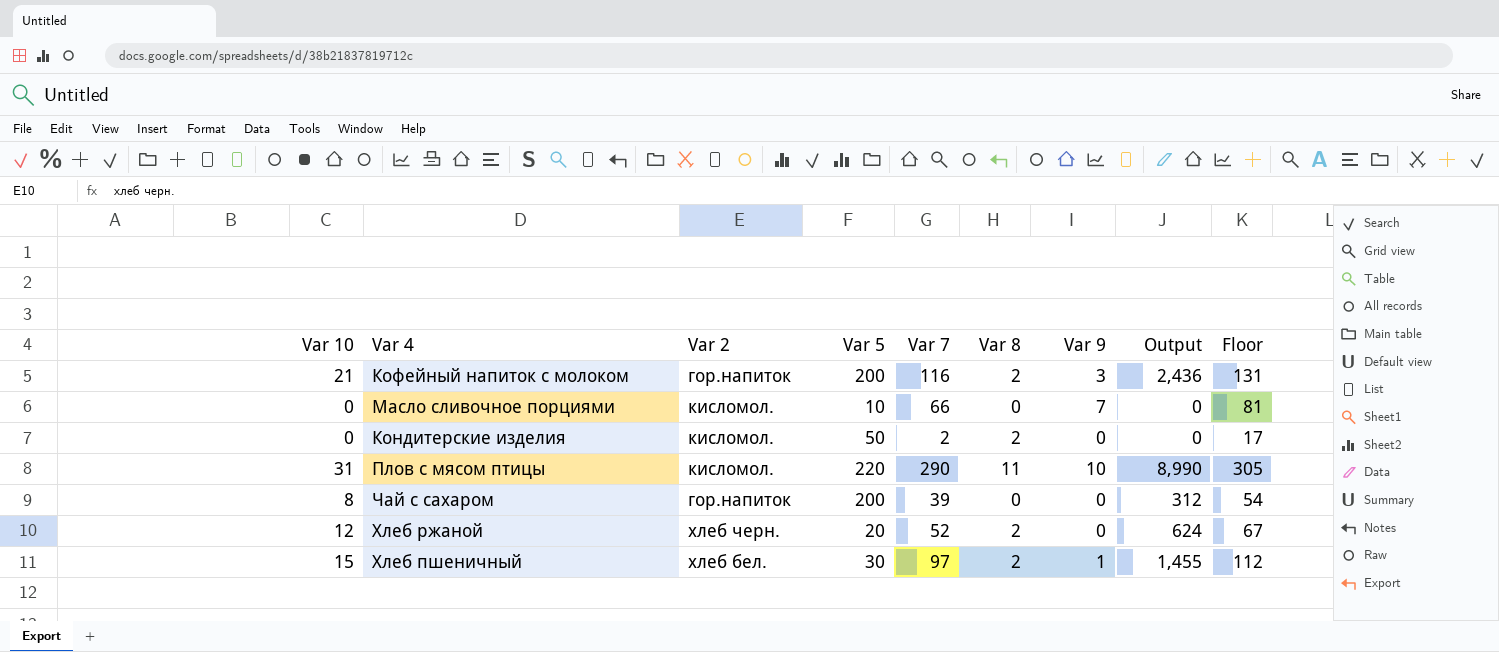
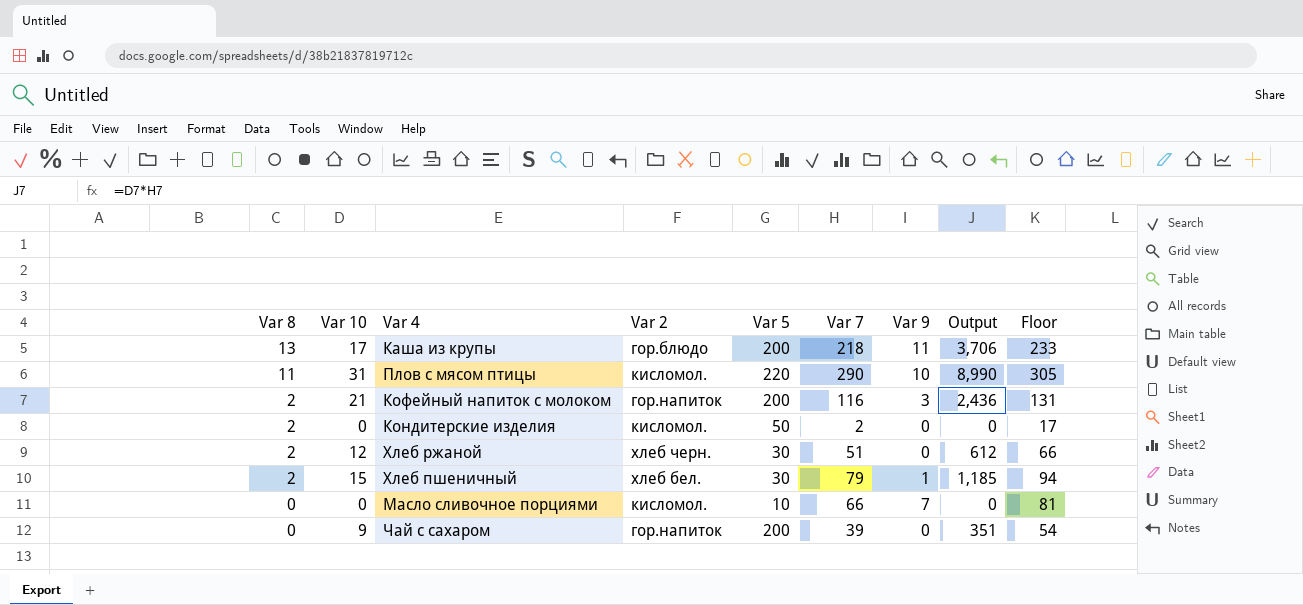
row order: none -> Var 8 descending
column Var 8 | position: 6 -> 1
row Каша из крупы: none -> 13 | 17 | гор.блюдо | 200 | 218 | 11 | 3,706 | 233
Хлеб ржаной | Var 5: 20 -> 30
Хлеб ржаной | Var 7: 52 -> 51
Хлеб ржаной | Output: 624 -> 612
Хлеб ржаной | Floor: 67 -> 66
Хлеб пшеничный | Var 7: 97 -> 79
Хлеб пшеничный | Output: 1,455 -> 1,185
Хлеб пшеничный | Floor: 112 -> 94
Чай с сахаром | Var 10: 8 -> 9
Чай с сахаром | Output: 312 -> 351

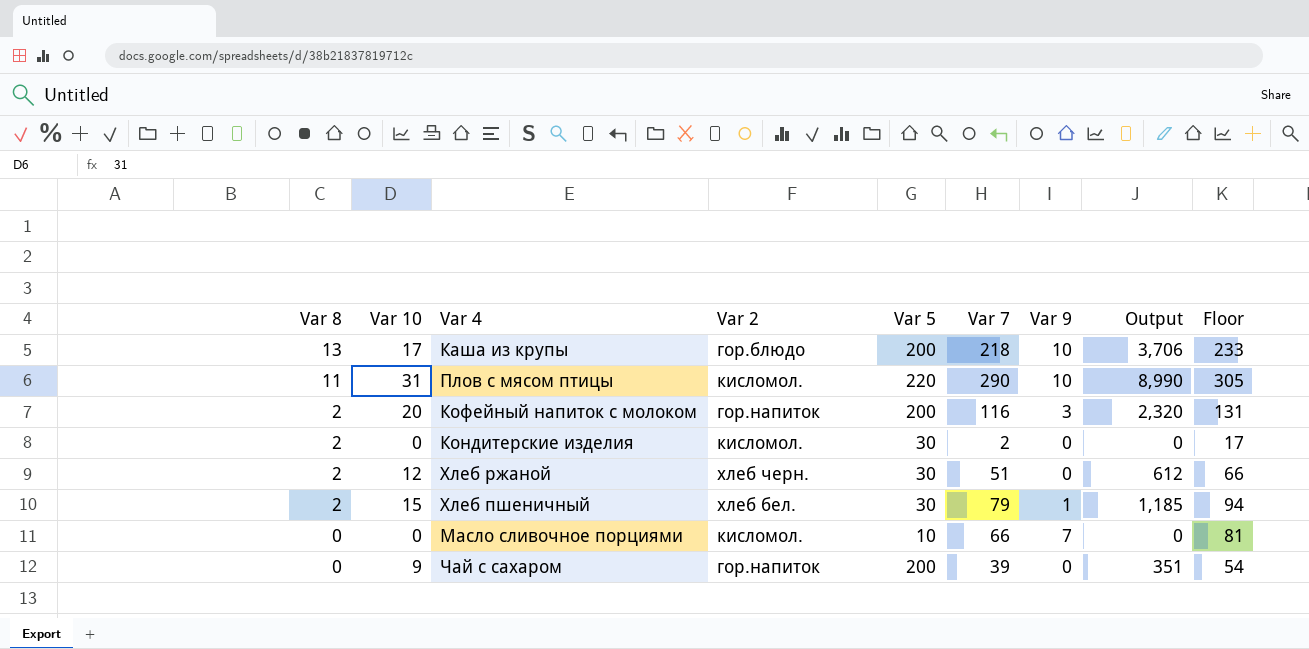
Каша из крупы | Var 9: 11 -> 10
Кофейный напиток с молоком | Var 10: 21 -> 20
Кофейный напиток с молоком | Output: 2,436 -> 2,320
Кондитерские изделия | Var 5: 50 -> 30

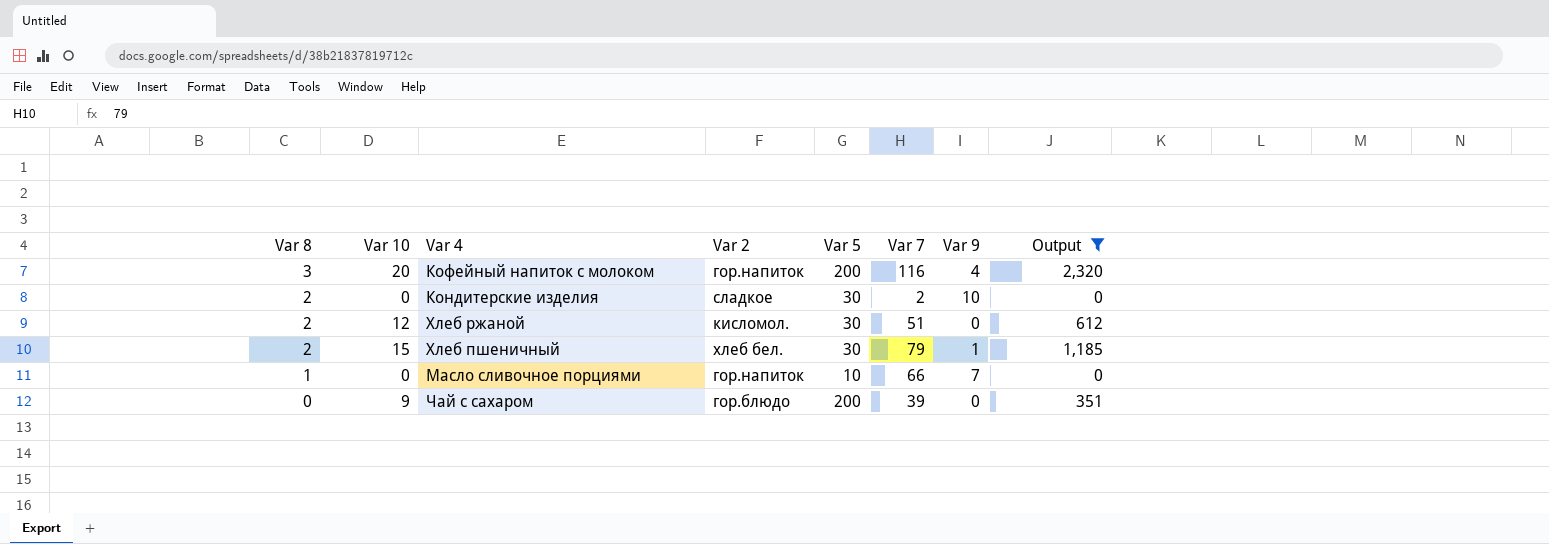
filter: none -> Output <= 2,320
column Floor | formula: [Var 7] + 15 -> none
Кофейный напиток с молоком | Var 8: 2 -> 3
Кофейный напиток с молоком | Var 9: 3 -> 4
Кондитерские изделия | Var 2: кисломол. -> сладкое
Кондитерские изделия | Var 9: 0 -> 10
Хлеб ржаной | Var 2: хлеб черн. -> кисломол.
Масло сливочное порциями | Var 8: 0 -> 1
Масло сливочное порциями | Var 2: кисломол. -> гор.напиток
Чай с сахаром | Var 2: гор.напиток -> гор.блюдо

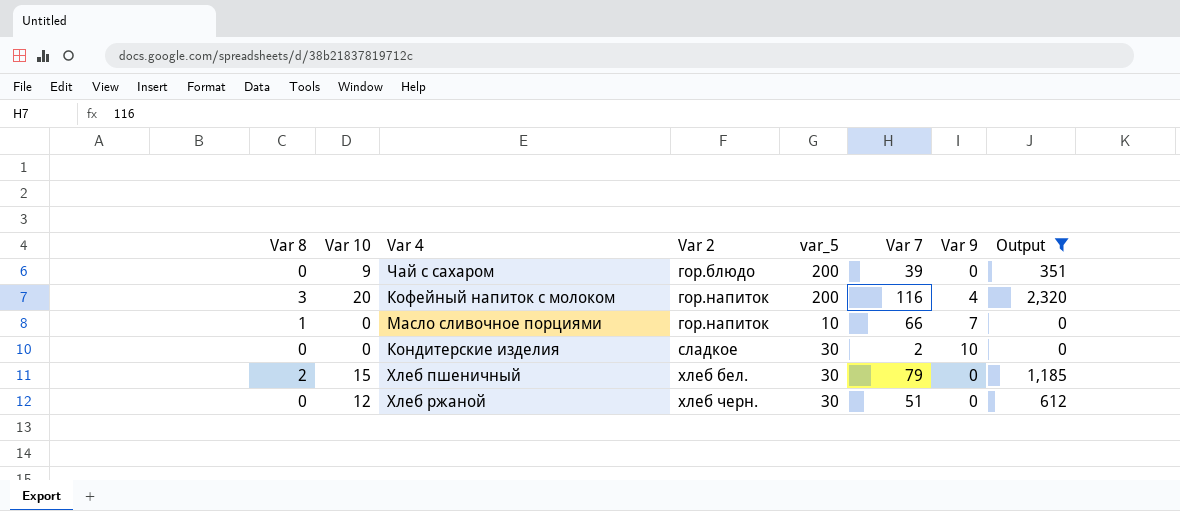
row order: Var 8 descending -> Var 2 ascending
column name: Var 5 -> var_5
Кондитерские изделия | Var 8: 2 -> 0
Хлеб пшеничный | Var 9: 1 -> 0
Хлеб ржаной | Var 8: 2 -> 0
Хлеб ржаной | Var 2: кисломол. -> хлеб черн.

